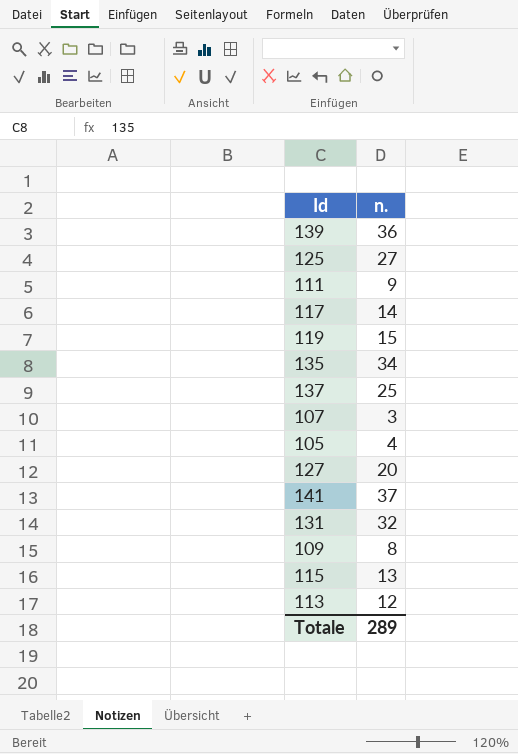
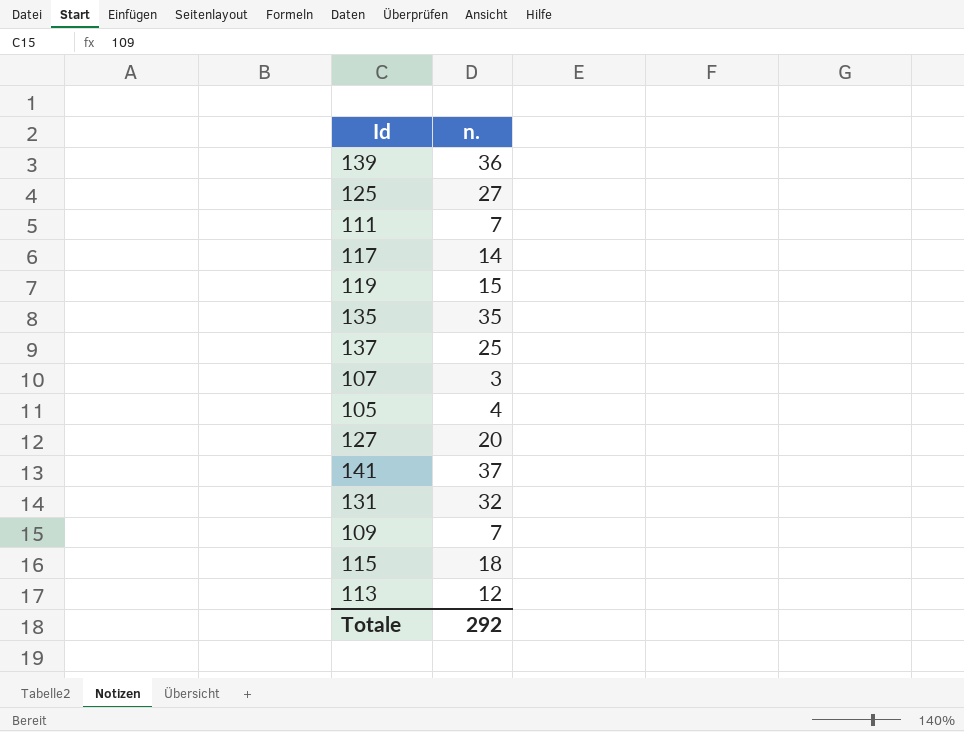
111 | n.: 9 -> 7
135 | n.: 34 -> 35
109 | n.: 8 -> 7
115 | n.: 13 -> 18
Totale | n.: 289 -> 292

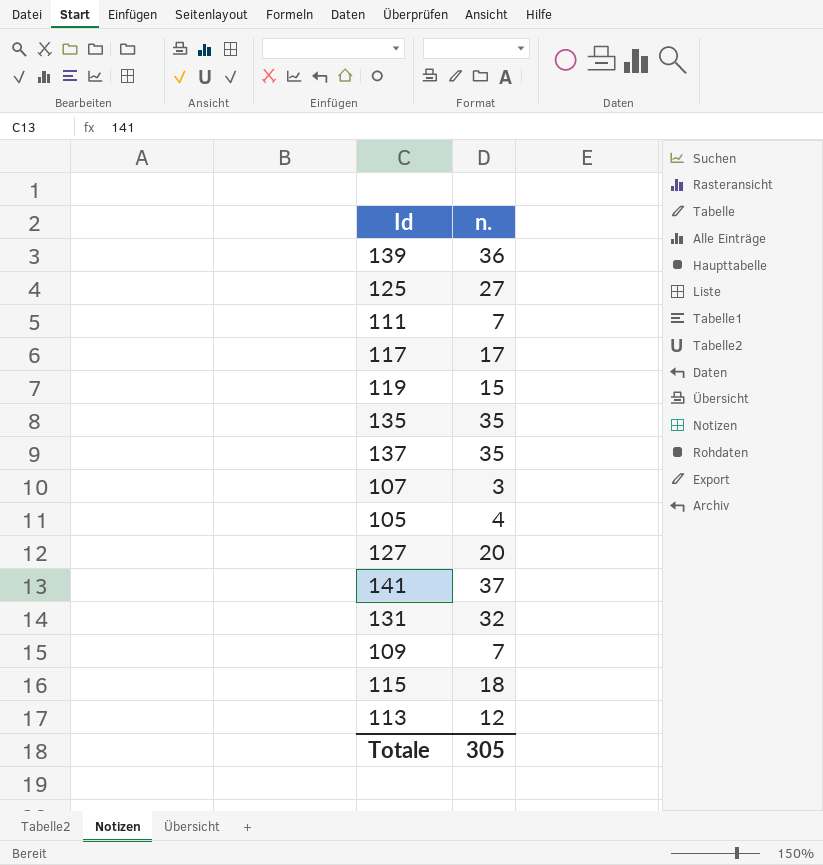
117 | n.: 14 -> 17
137 | n.: 25 -> 35
Totale | n.: 292 -> 305

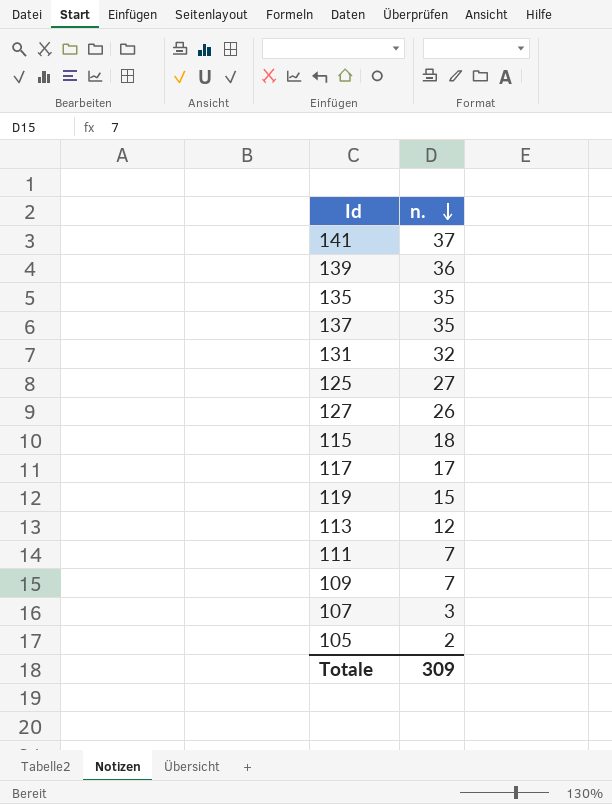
row order: none -> n. descending
127 | n.: 20 -> 26
105 | n.: 4 -> 2
Totale | n.: 305 -> 309

